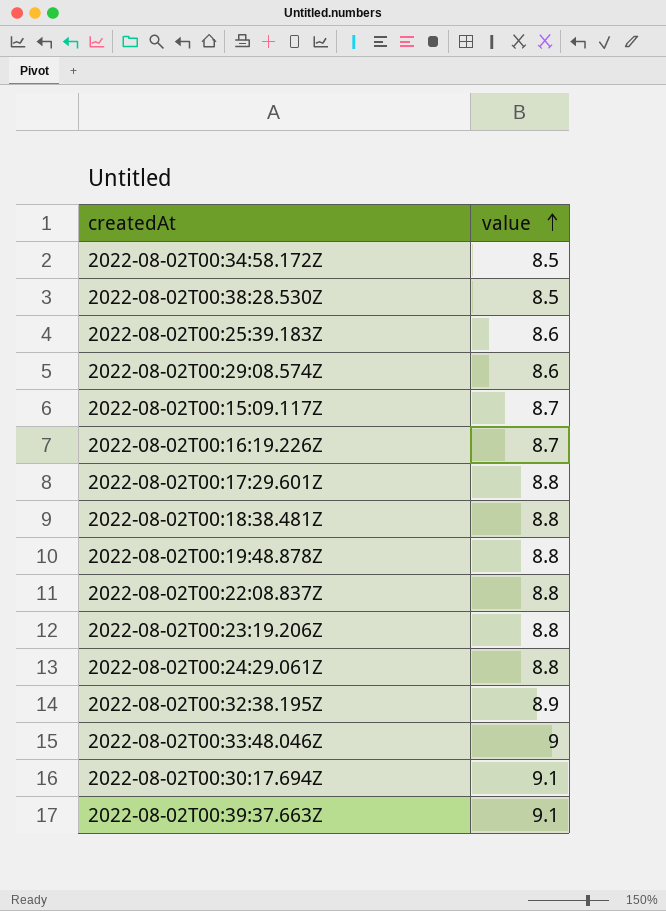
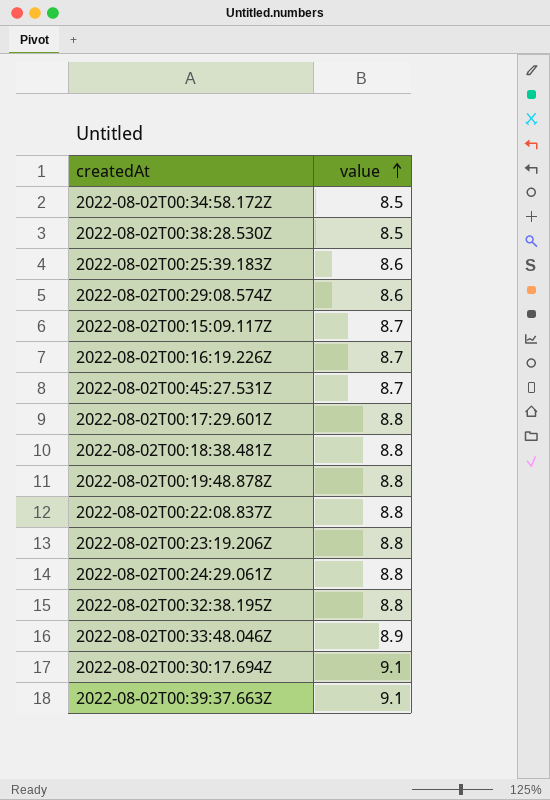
row 2022-08-02T00:45:27.531Z: none -> 8.7
2022-08-02T00:32:38.195Z | value: 8.9 -> 8.8
2022-08-02T00:33:48.046Z | value: 9 -> 8.9

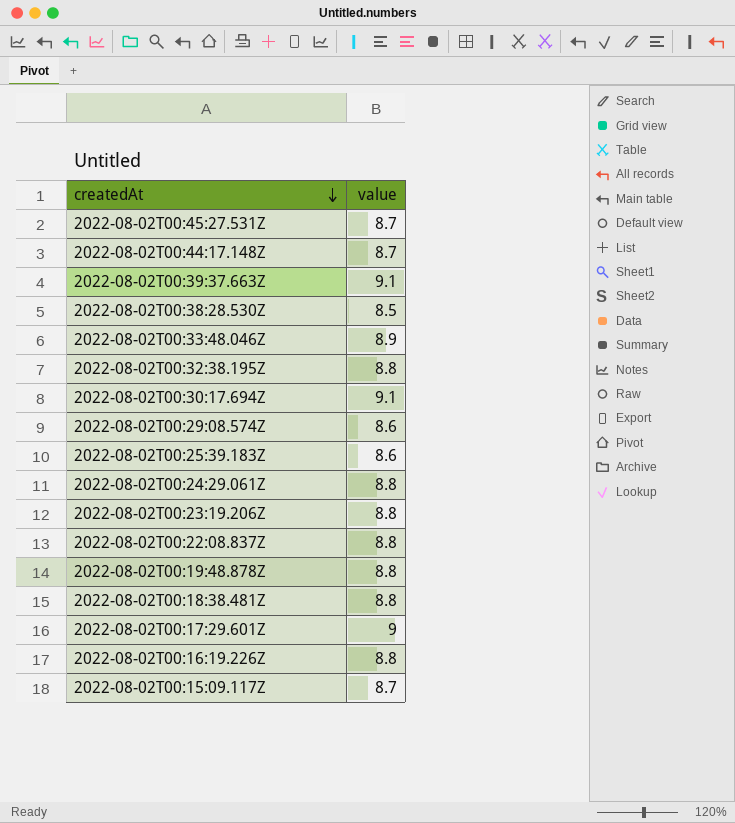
row order: value ascending -> createdAt descending
row 2022-08-02T00:34:58.172Z: 8.5 -> none
row 2022-08-02T00:44:17.148Z: none -> 8.7
2022-08-02T00:17:29.601Z | value: 8.8 -> 9
2022-08-02T00:16:19.226Z | value: 8.7 -> 8.8

